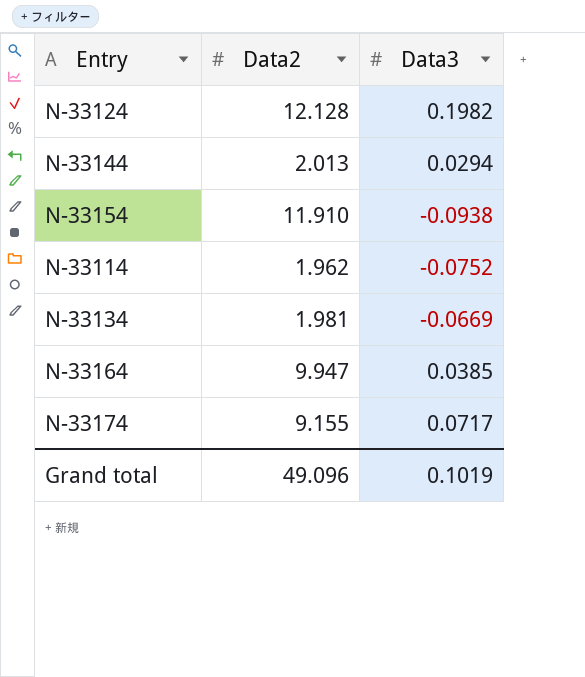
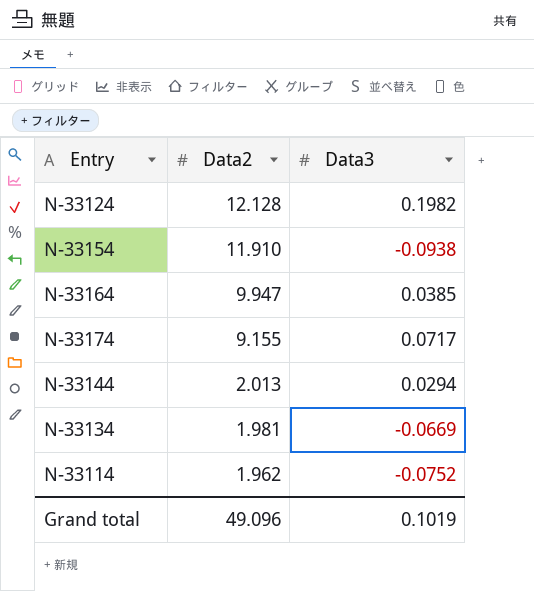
row order: none -> Data2 descending

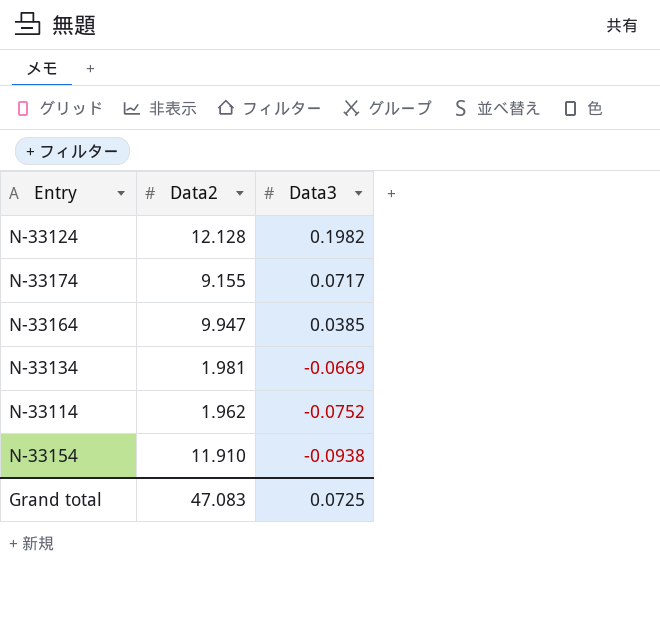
row order: Data2 descending -> Data3 descending
row N-33144: 2.013 | 0.0294 -> none
Grand total | Data2: 49.096 -> 47.083
Grand total | Data3: 0.1019 -> 0.0725

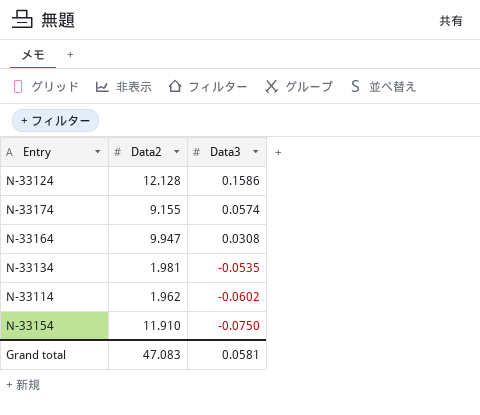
N-33124 | Data3: 0.1982 -> 0.1586
N-33174 | Data3: 0.0717 -> 0.0574
N-33164 | Data3: 0.0385 -> 0.0308
N-33134 | Data3: -0.0669 -> -0.0535
N-33114 | Data3: -0.0752 -> -0.0602
N-33154 | Data3: -0.0938 -> -0.0750
Grand total | Data3: 0.0725 -> 0.0581

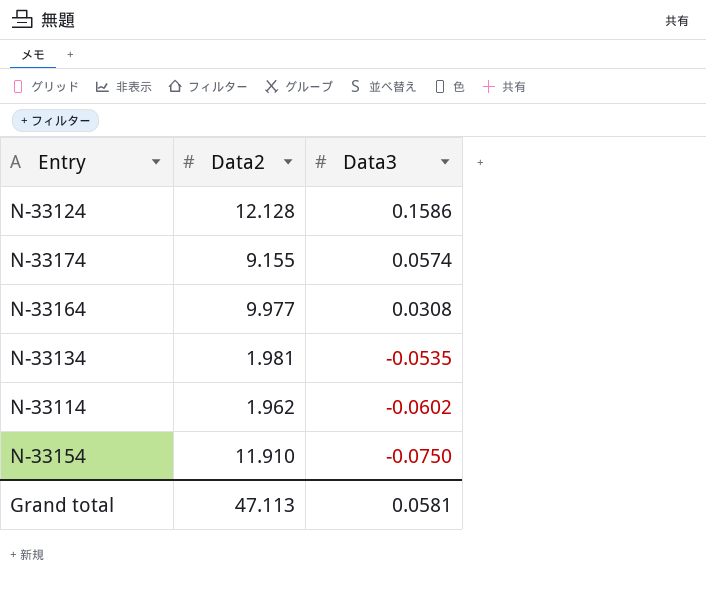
N-33164 | Data2: 9.947 -> 9.977
Grand total | Data2: 47.083 -> 47.113

